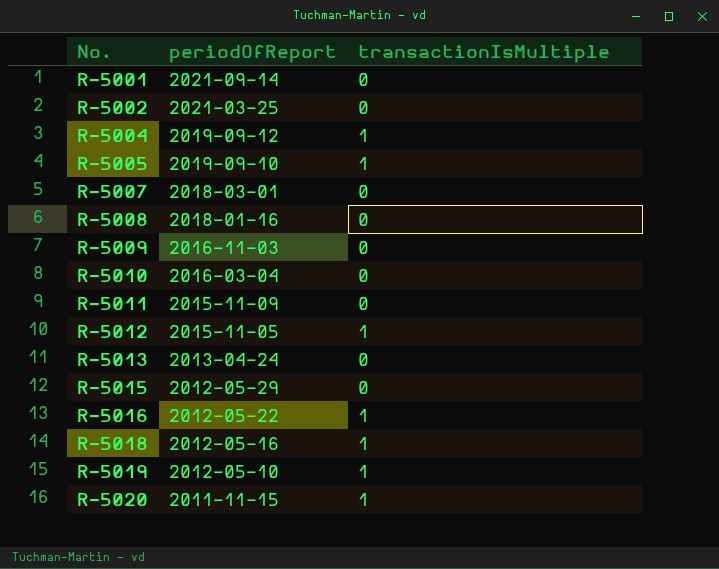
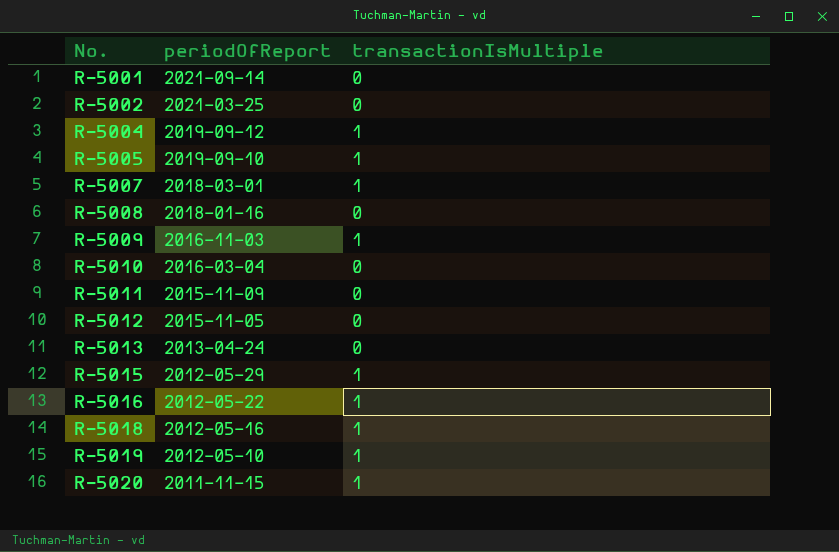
R-5007 | transactionIsMultiple: 0 -> 1
R-5009 | transactionIsMultiple: 0 -> 1
R-5012 | transactionIsMultiple: 1 -> 0
R-5015 | transactionIsMultiple: 0 -> 1

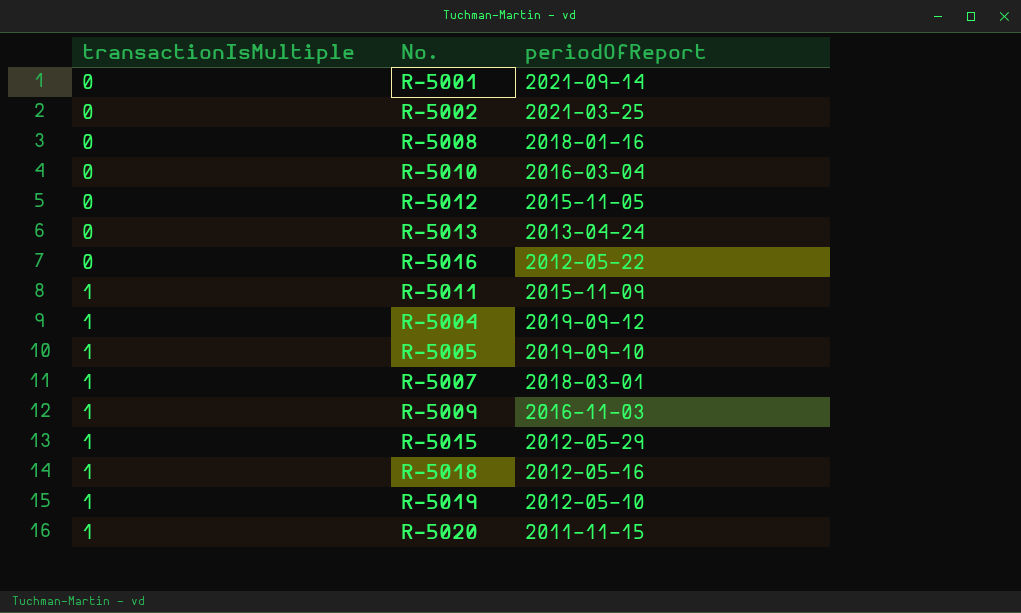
row order: No. ascending -> transactionIsMultiple ascending
column transactionIsMultiple | position: 3 -> 1
R-5016 | transactionIsMultiple: 1 -> 0
R-5011 | transactionIsMultiple: 0 -> 1

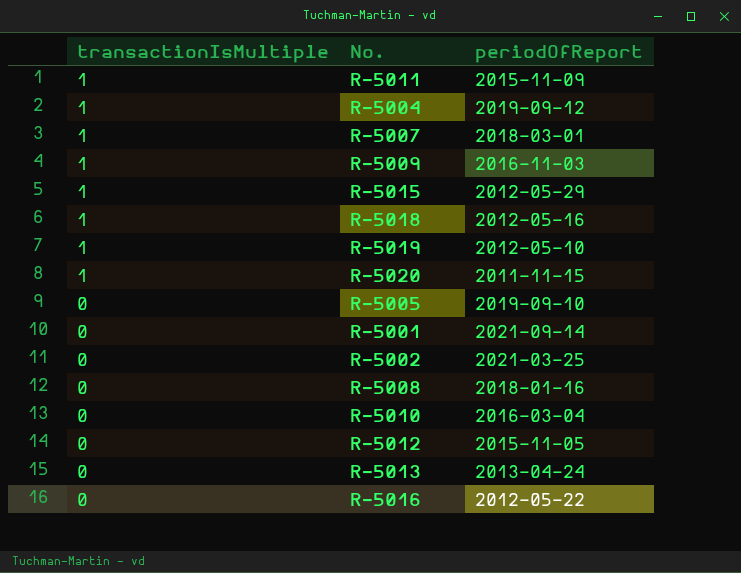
row order: transactionIsMultiple ascending -> transactionIsMultiple descending
R-5005 | transactionIsMultiple: 1 -> 0

